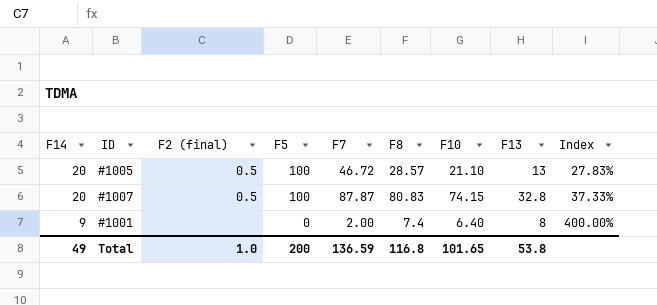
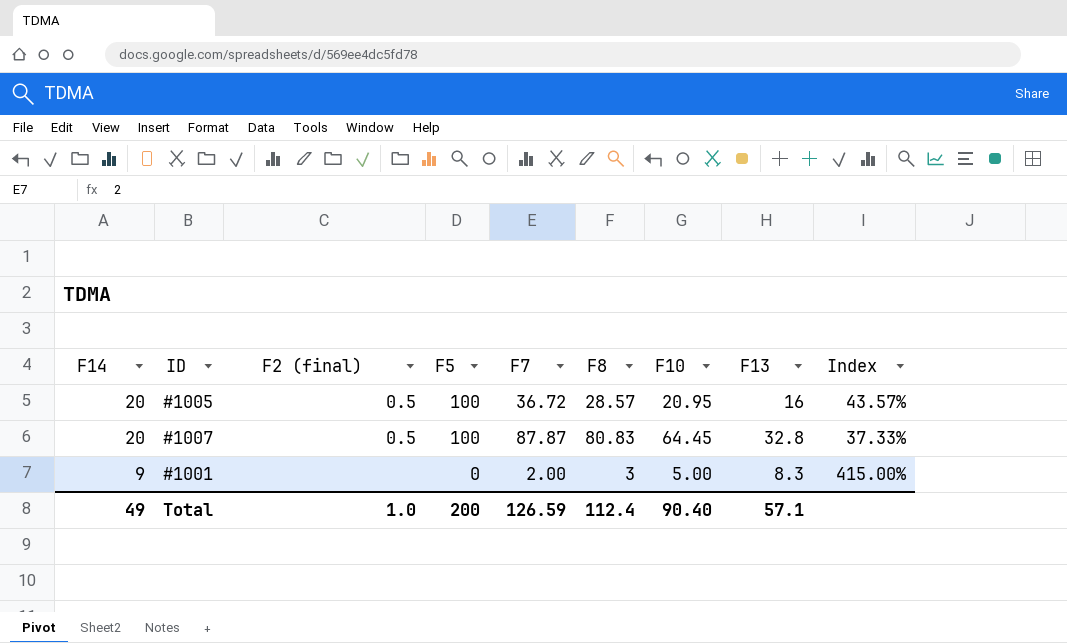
#1005 | F7: 46.72 -> 36.72
#1005 | F10: 21.10 -> 20.95
#1005 | F13: 13 -> 16
#1005 | Index: 27.83% -> 43.57%
#1007 | F10: 74.15 -> 64.45
#1001 | F8: 7.4 -> 3
#1001 | F10: 6.40 -> 5.00
#1001 | F13: 8 -> 8.3
#1001 | Index: 400.00% -> 415.00%
Total | F7: 136.59 -> 126.59
Total | F8: 116.8 -> 112.4
Total | F10: 101.65 -> 90.40
Total | F13: 53.8 -> 57.1

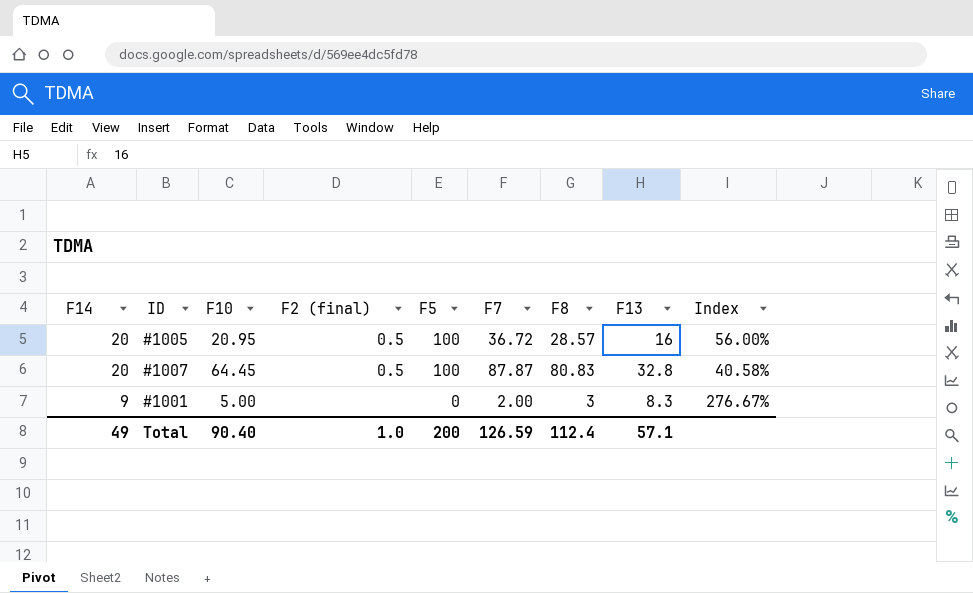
column F10 | position: 7 -> 3
column Index | formula: [F13] / [F7] -> [F13] / [F8]

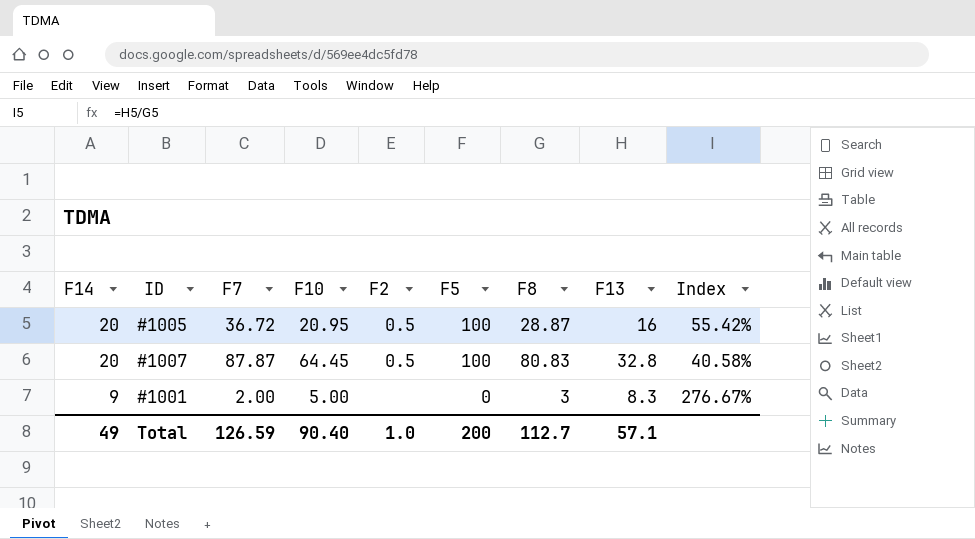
column F7 | position: 6 -> 3
column name: F2 (final) -> F2
#1005 | F8: 28.57 -> 28.87
#1005 | Index: 56.00% -> 55.42%
Total | F8: 112.4 -> 112.7

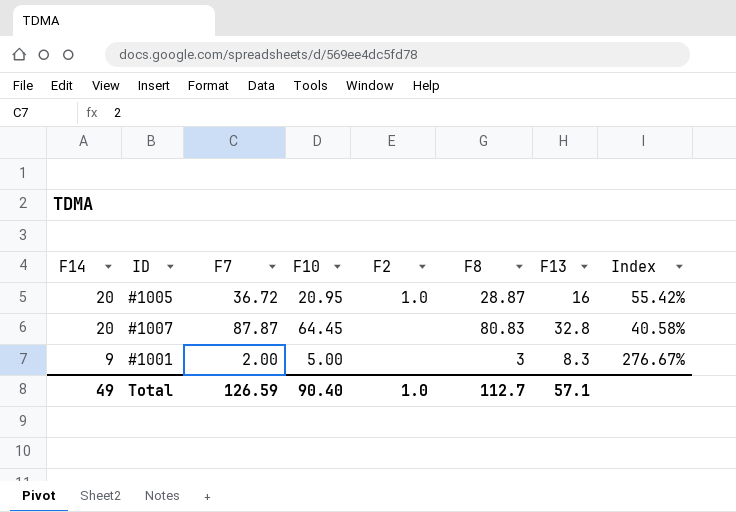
column F5 | position: 6 -> none
#1005 | F2: 0.5 -> 1.0
#1007 | F2: 0.5 -> none

